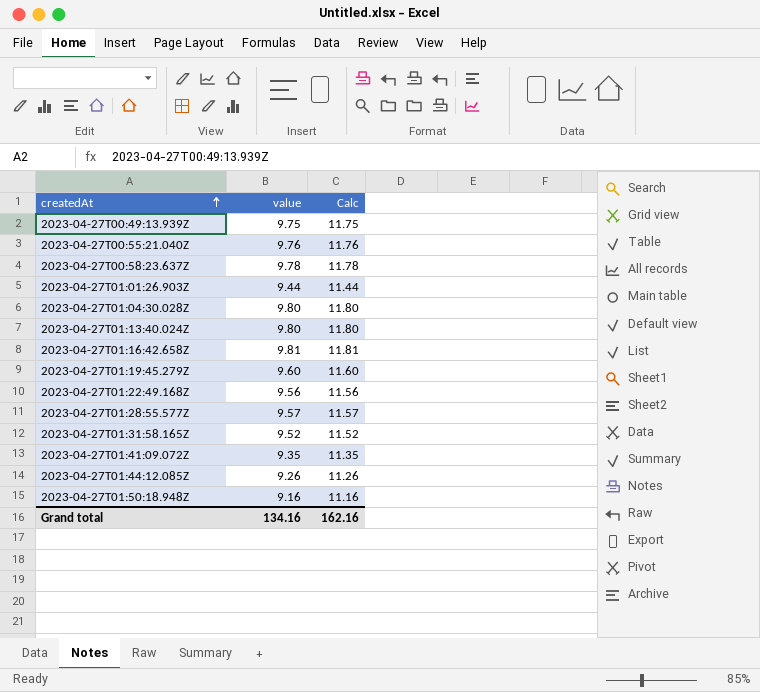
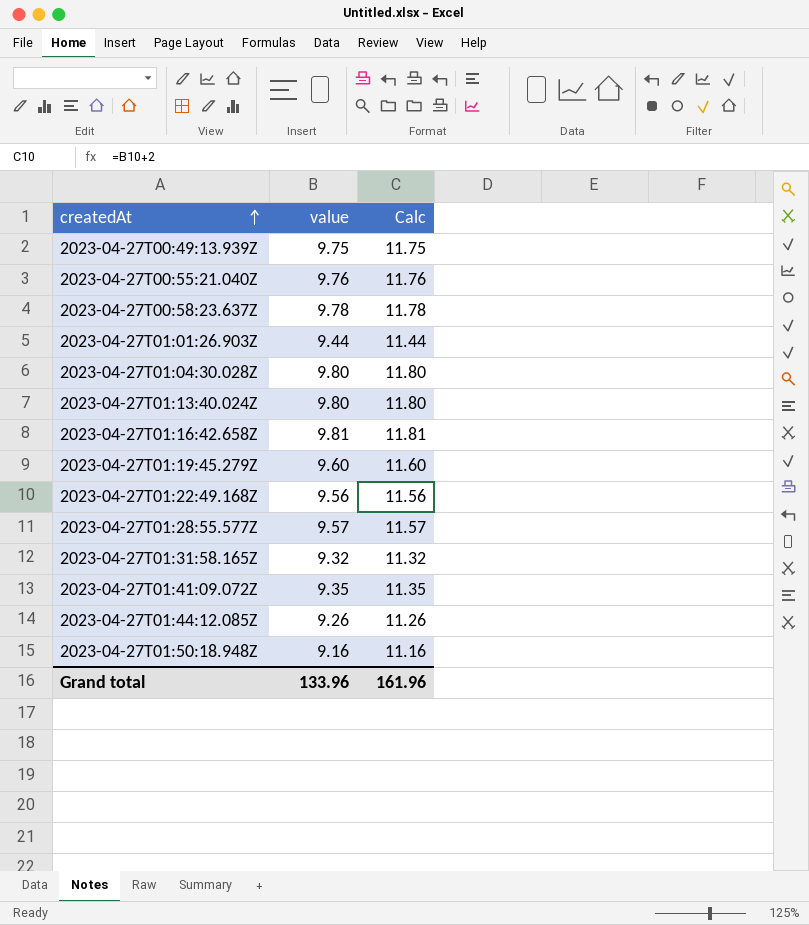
2023-04-27T01:31:58.165Z | value: 9.52 -> 9.32
2023-04-27T01:31:58.165Z | Calc: 11.52 -> 11.32
Grand total | value: 134.16 -> 133.96
Grand total | Calc: 162.16 -> 161.96

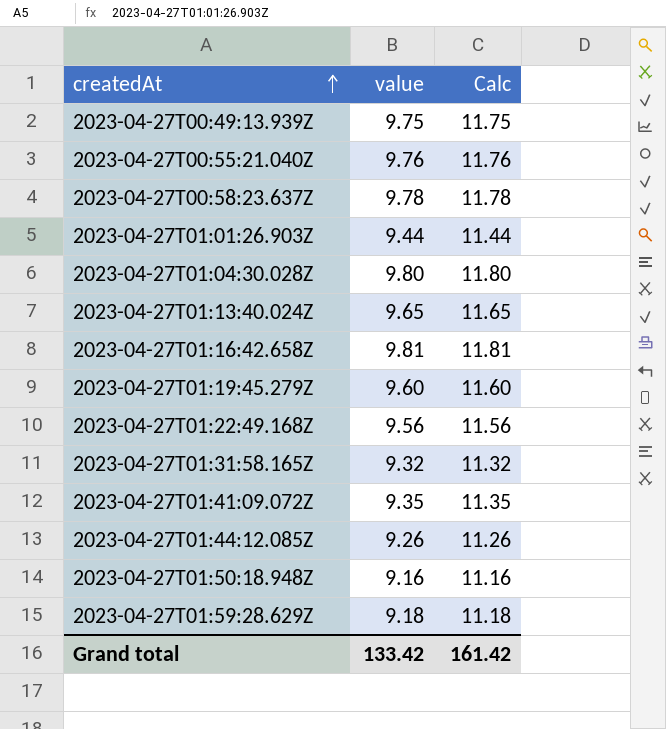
row 2023-04-27T01:28:55.577Z: 9.57 | 11.57 -> none
2023-04-27T01:13:40.024Z | value: 9.80 -> 9.65
2023-04-27T01:13:40.024Z | Calc: 11.80 -> 11.65
row 2023-04-27T01:59:28.629Z: none -> 9.18 | 11.18
Grand total | value: 133.96 -> 133.42
Grand total | Calc: 161.96 -> 161.42

